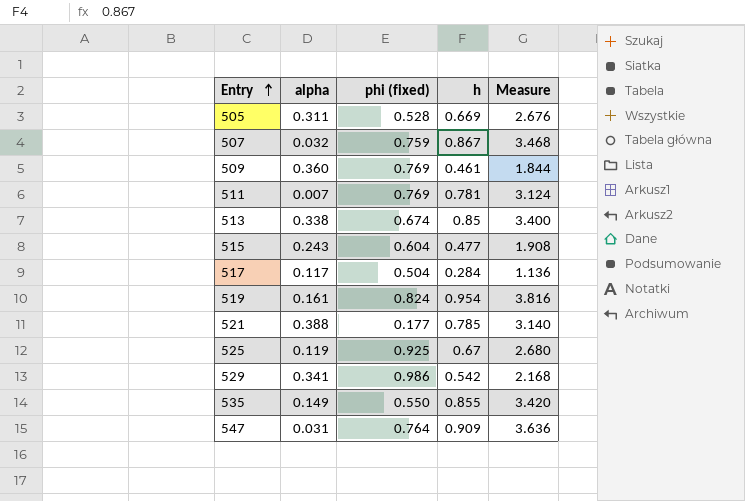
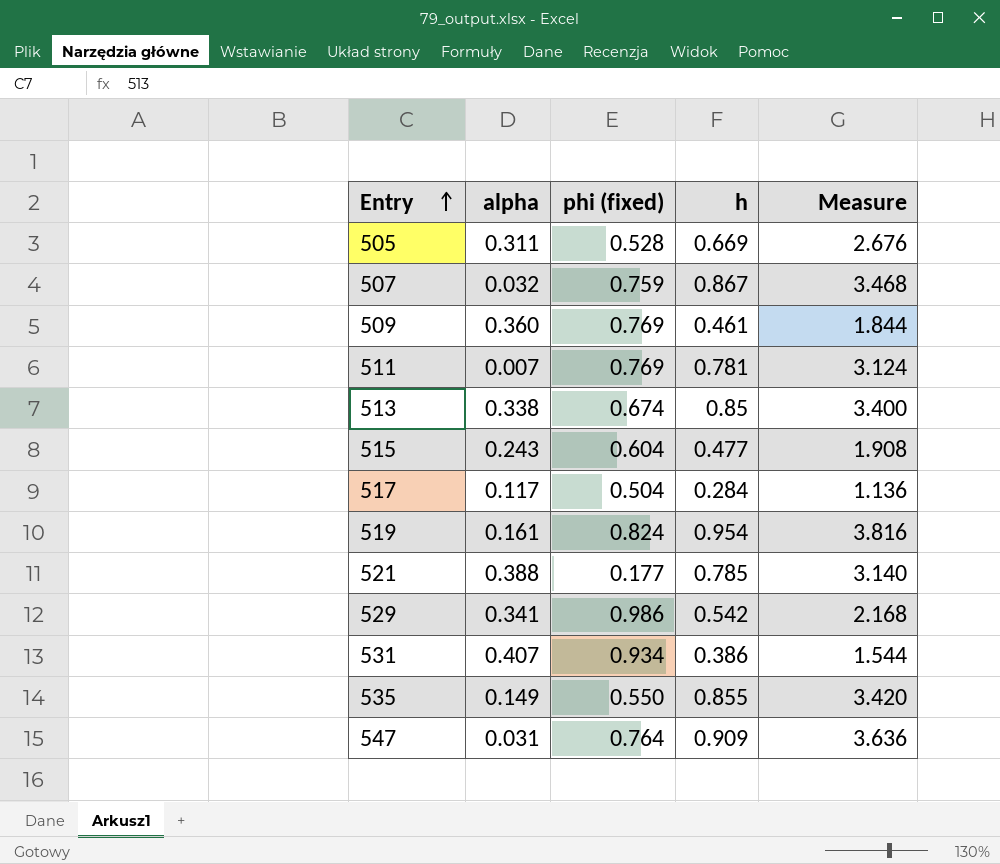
row 525: 0.119 | 0.925 | 0.67 | 2.680 -> none
row 531: none -> 0.407 | 0.934 | 0.386 | 1.544

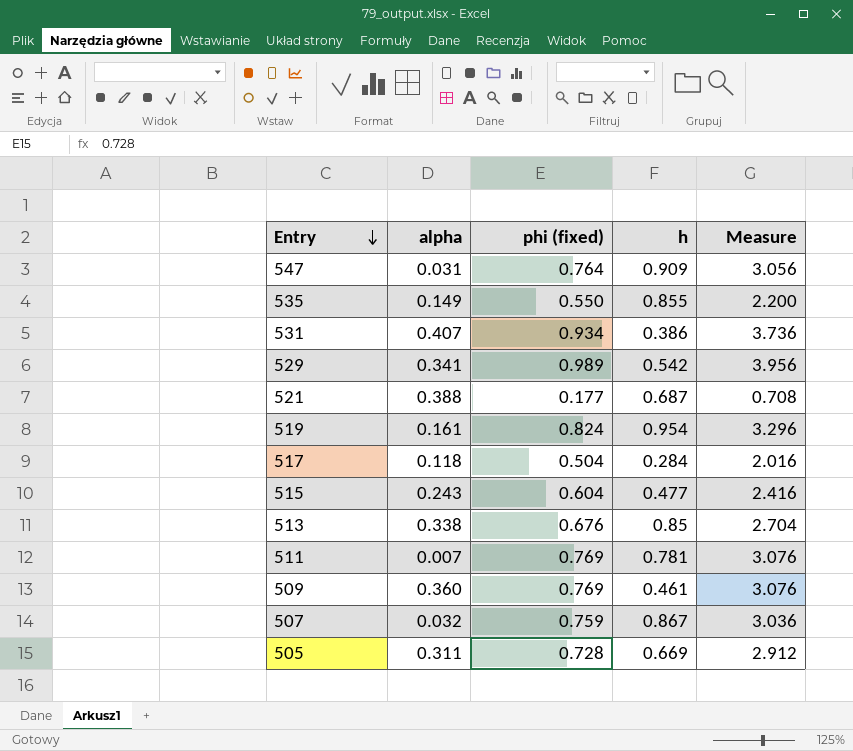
row order: Entry ascending -> Entry descending
column Measure | formula: [h] * 4 -> [phi (fixed)] * 4
529 | phi (fixed): 0.986 -> 0.989
521 | h: 0.785 -> 0.687
517 | alpha: 0.117 -> 0.118
513 | phi (fixed): 0.674 -> 0.676
505 | phi (fixed): 0.528 -> 0.728

